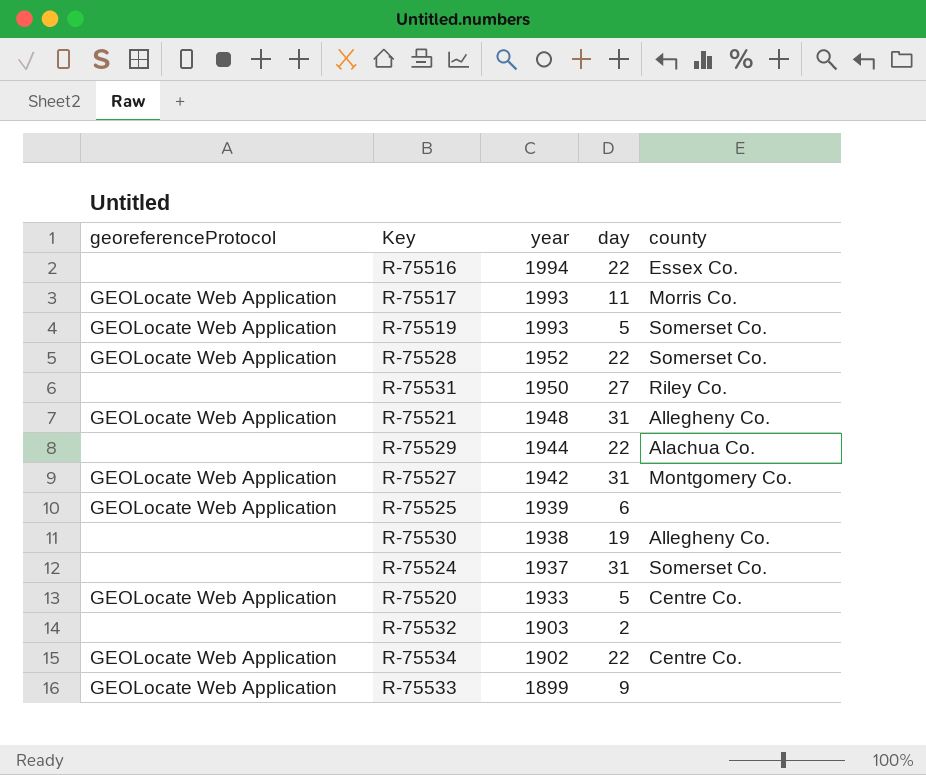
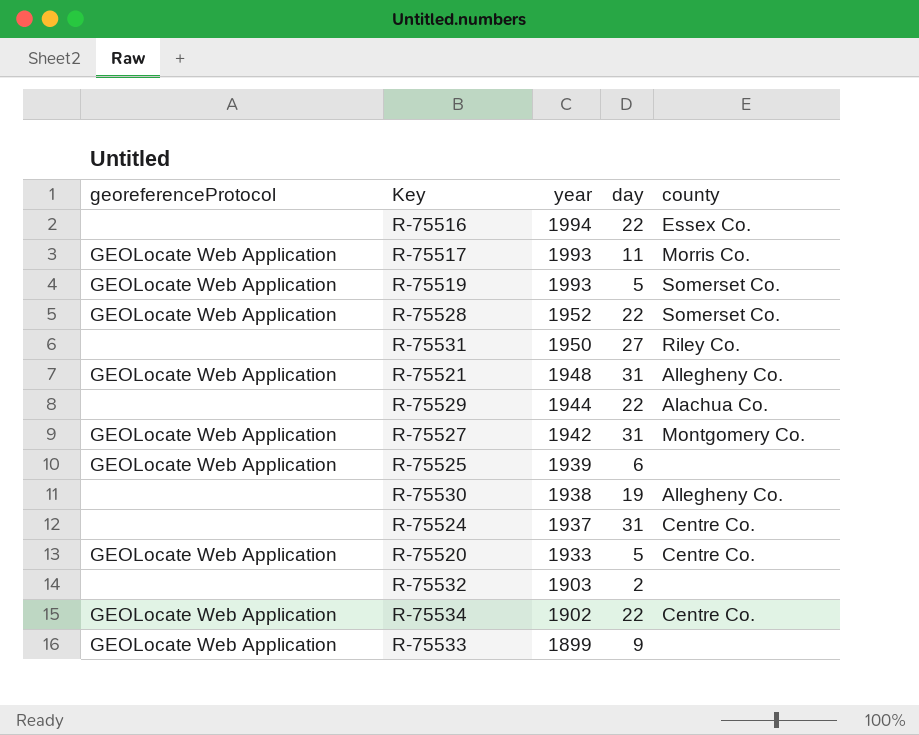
R-75524 | county: Somerset Co. -> Centre Co.

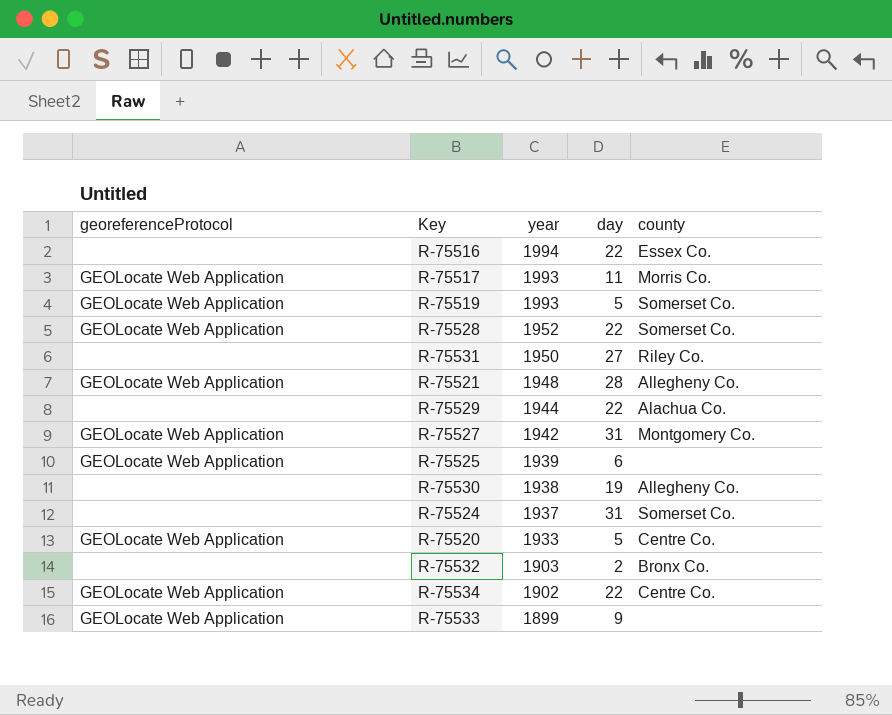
R-75521 | day: 31 -> 28
R-75524 | county: Centre Co. -> Somerset Co.
R-75532 | county: none -> Bronx Co.

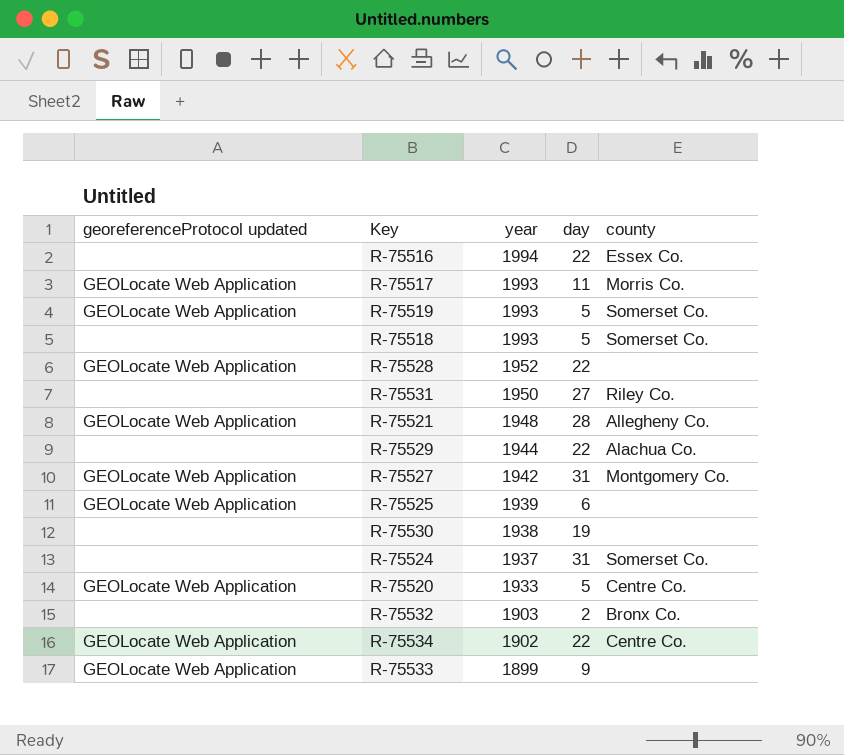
column name: georeferenceProtocol -> georeferenceProtocol updated
row R-75518: none -> none | 1993 | 5 | Somerset Co.
R-75528 | county: Somerset Co. -> none
R-75530 | county: Allegheny Co. -> none

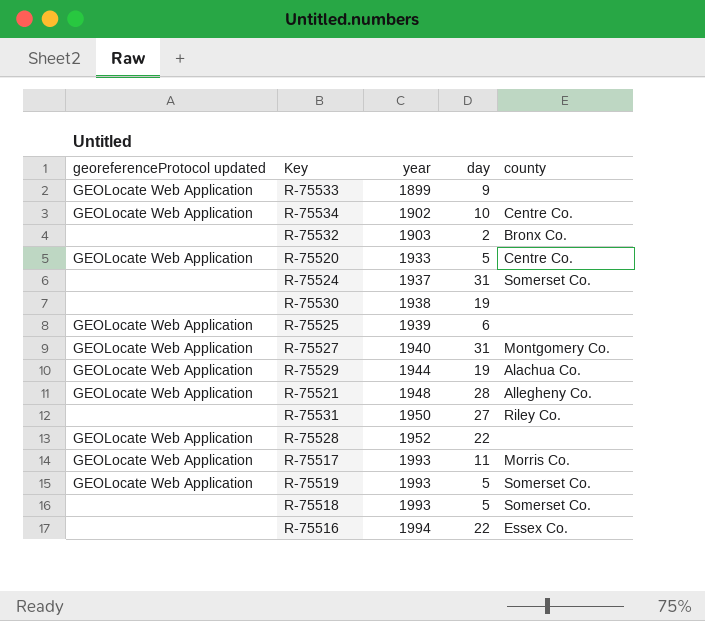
row order: year descending -> year ascending
R-75534 | day: 22 -> 10
R-75527 | year: 1942 -> 1940
R-75529 | georeferenceProtocol updated: none -> GEOLocate Web Application
R-75529 | day: 22 -> 19

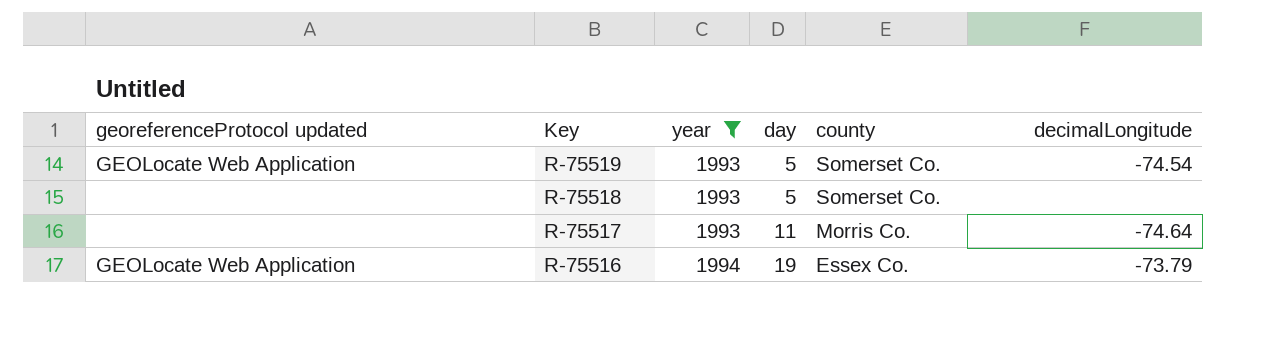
filter: none -> year >= 1993
row order: year ascending -> Key descending
column decimalLongitude | position: none -> 6
R-75517 | georeferenceProtocol updated: GEOLocate Web Application -> none
R-75516 | georeferenceProtocol updated: none -> GEOLocate Web Application
R-75516 | day: 22 -> 19

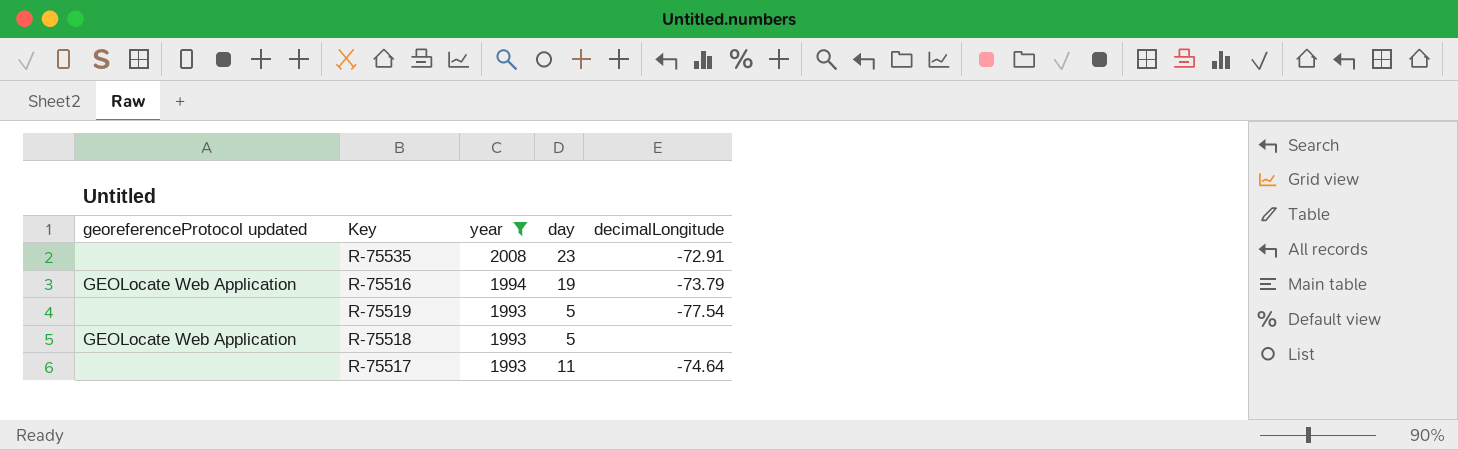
row order: Key descending -> year descending
column county | position: 5 -> none
row R-75535: none -> none | 2008 | 23 | -72.91
R-75519 | georeferenceProtocol updated: GEOLocate Web Application -> none
R-75519 | decimalLongitude: -74.54 -> -77.54
R-75518 | georeferenceProtocol updated: none -> GEOLocate Web Application

